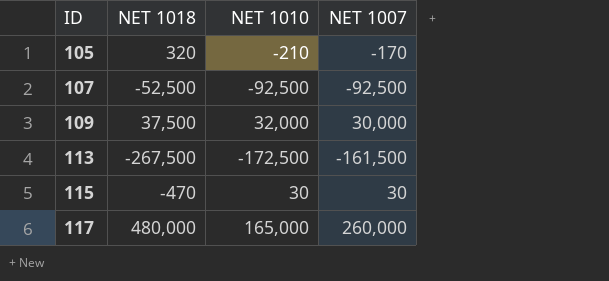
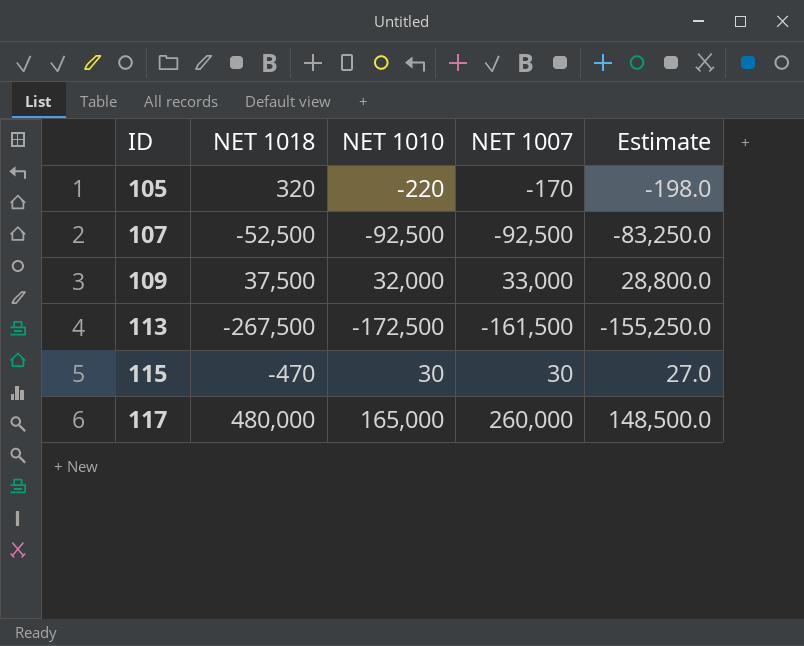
column Estimate | formula: none -> [NET 1010] * 0.9
105 | NET 1010: -210 -> -220
109 | NET 1007: 30,000 -> 33,000

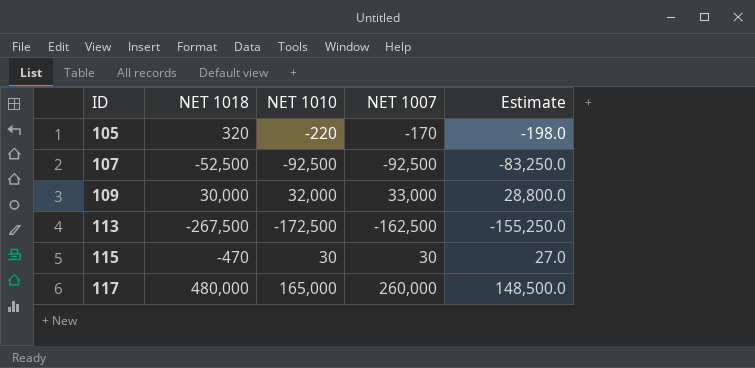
109 | NET 1018: 37,500 -> 30,000
113 | NET 1007: -161,500 -> -162,500

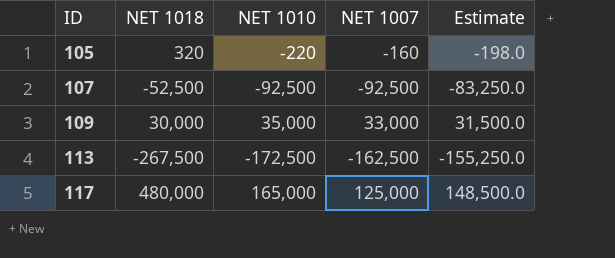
row 115: -470 | 30 | 30 | 27.0 -> none
105 | NET 1007: -170 -> -160
109 | NET 1010: 32,000 -> 35,000
109 | Estimate: 28,800.0 -> 31,500.0
117 | NET 1007: 260,000 -> 125,000

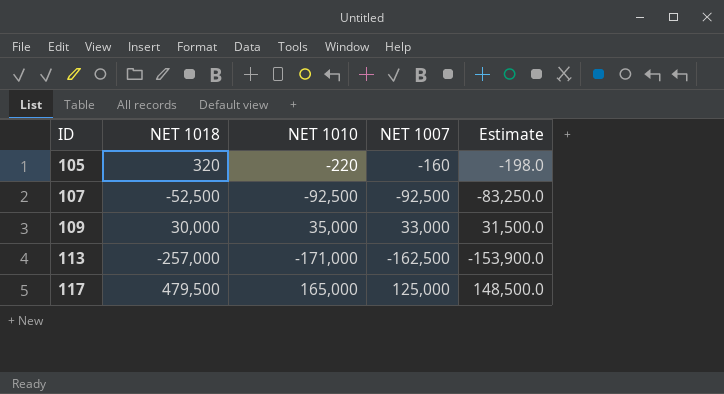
113 | NET 1018: -267,500 -> -257,000
113 | NET 1010: -172,500 -> -171,000
113 | Estimate: -155,250.0 -> -153,900.0
117 | NET 1018: 480,000 -> 479,500

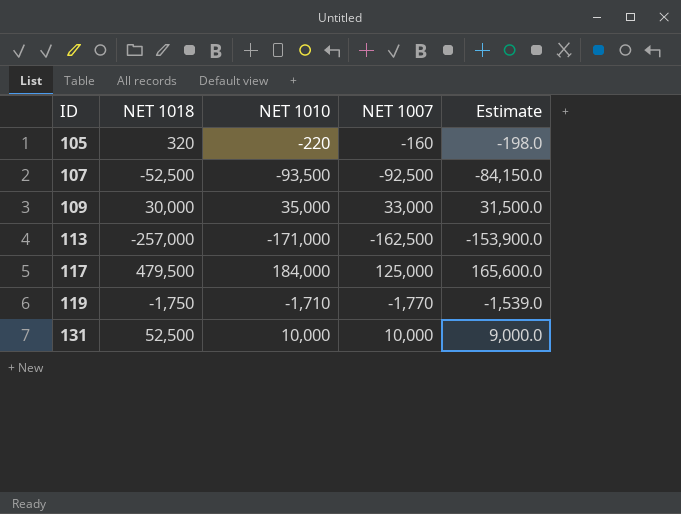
107 | NET 1010: -92,500 -> -93,500
107 | Estimate: -83,250.0 -> -84,150.0
117 | NET 1010: 165,000 -> 184,000
117 | Estimate: 148,500.0 -> 165,600.0
row 119: none -> -1,750 | -1,710 | -1,770 | -1,539.0
row 131: none -> 52,500 | 10,000 | 10,000 | 9,000.0

